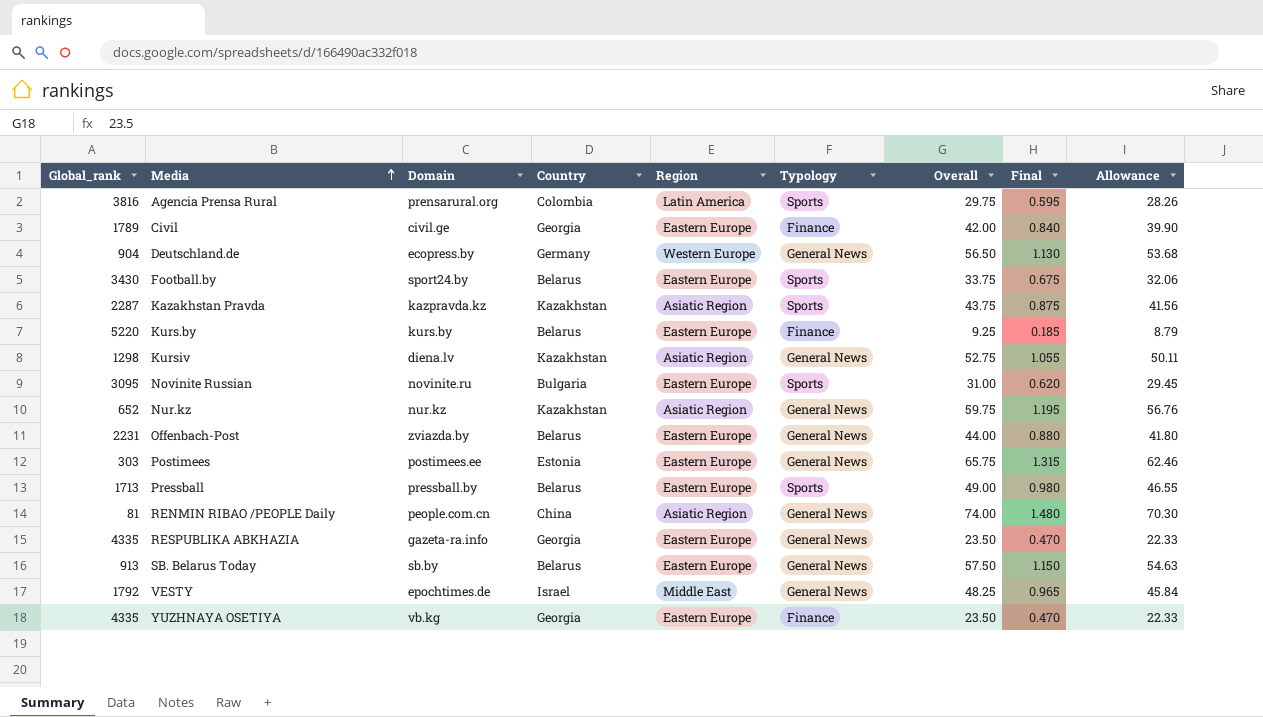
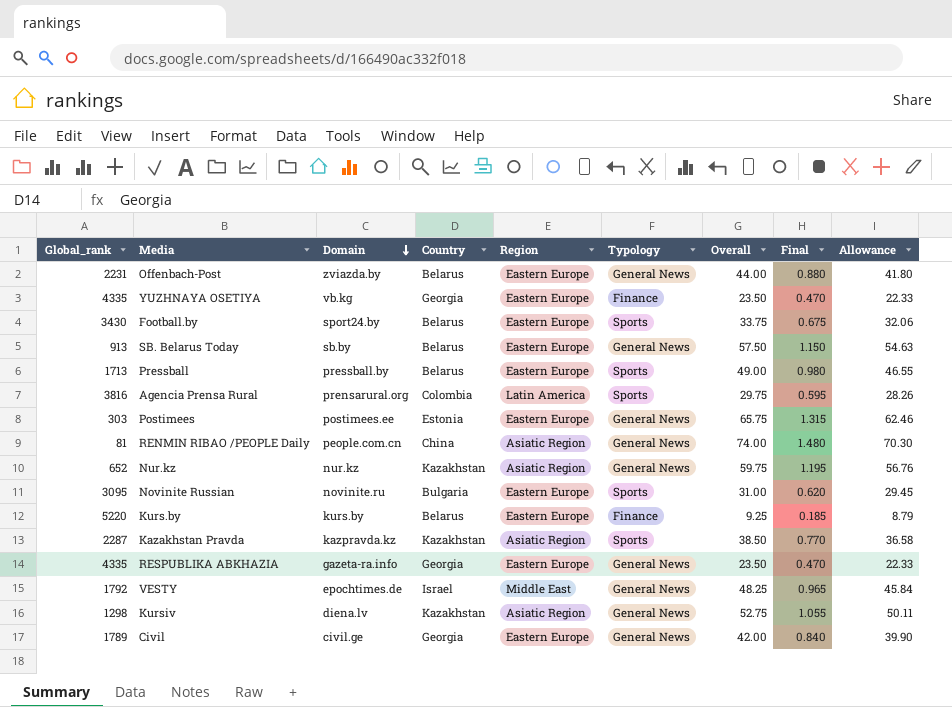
row order: Media ascending -> Domain descending
row Deutschland.de: 904 | ecopress.by | Germany | Western Europe | General News | 56.50 | 1.130 | 53.68 -> none
Kazakhstan Pravda | Overall: 43.75 -> 38.50
Kazakhstan Pravda | Final: 0.875 -> 0.770
Kazakhstan Pravda | Allowance: 41.56 -> 36.58
Civil | Typology: Finance -> General News

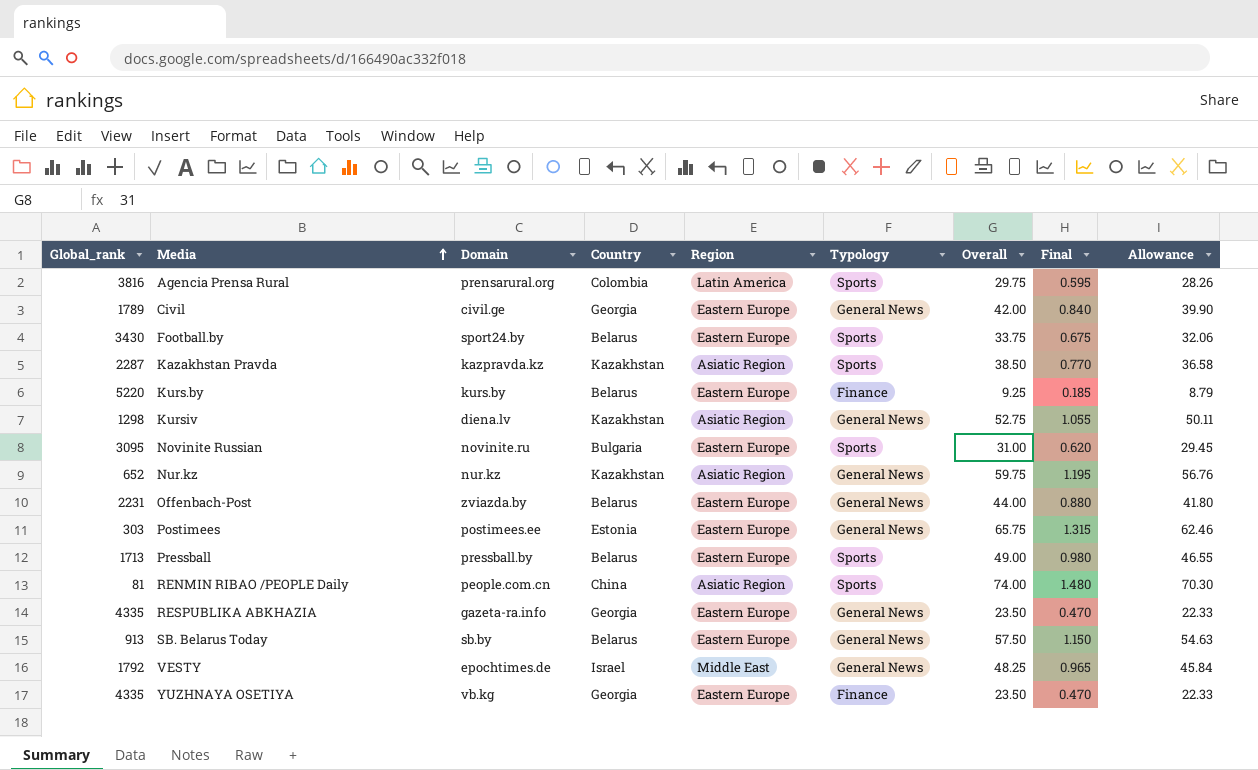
row order: Domain descending -> Media ascending
RENMIN RIBAO /PEOPLE Daily | Typology: General News -> Sports

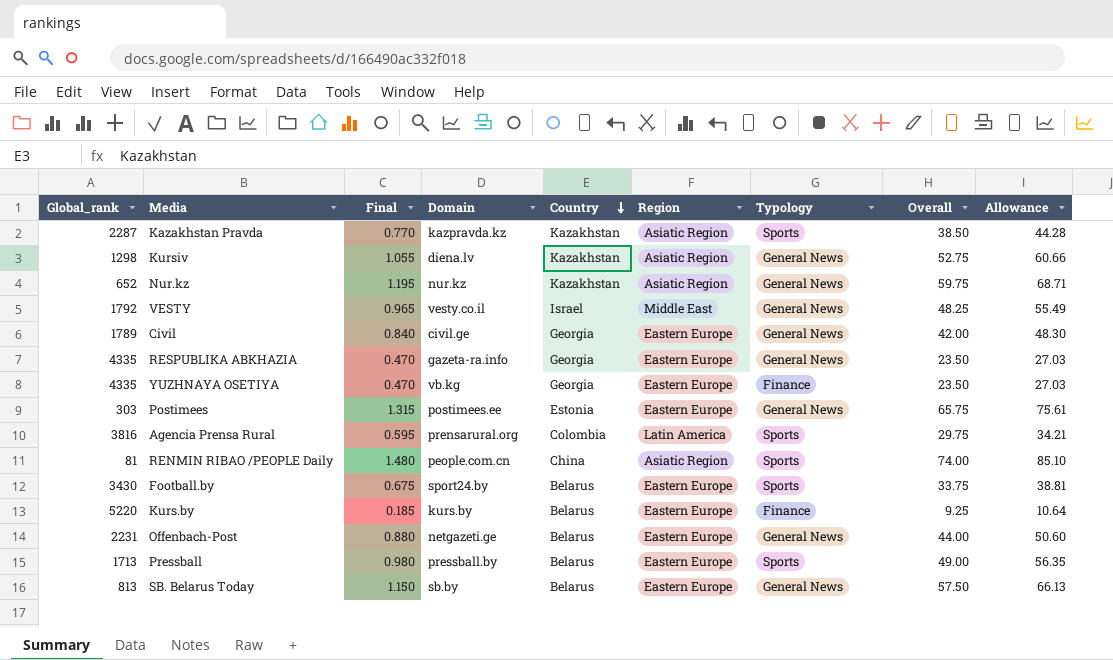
row order: Media ascending -> Country descending
column Final | position: 8 -> 3
column Allowance | formula: [Overall] * 0.95 -> [Overall] * 1.15
row Novinite Russian: 3095 | novinite.ru | Bulgaria | Eastern Europe | Sports | 31.00 | 0.620 | 29.45 -> none
VESTY | Domain: epochtimes.de -> vesty.co.il
Offenbach-Post | Domain: zviazda.by -> netgazeti.ge
SB. Belarus Today | Global_rank: 913 -> 813

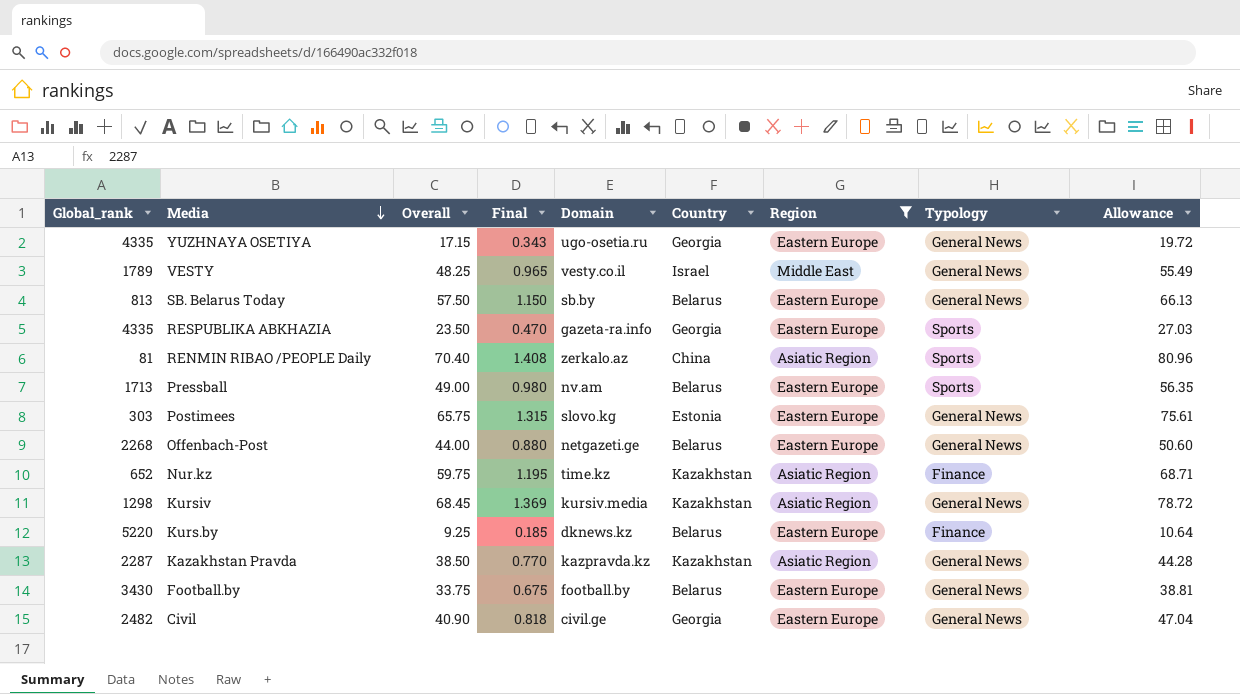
filter: none -> Region != Latin America
row order: Country descending -> Media descending
column Overall | position: 8 -> 3
YUZHNAYA OSETIYA | Overall: 23.50 -> 17.15
YUZHNAYA OSETIYA | Final: 0.470 -> 0.343
YUZHNAYA OSETIYA | Domain: vb.kg -> ugo-osetia.ru
YUZHNAYA OSETIYA | Typology: Finance -> General News
YUZHNAYA OSETIYA | Allowance: 27.03 -> 19.72
VESTY | Global_rank: 1792 -> 1789
RESPUBLIKA ABKHAZIA | Typology: General News -> Sports
RENMIN RIBAO /PEOPLE Daily | Overall: 74.00 -> 70.40
RENMIN RIBAO /PEOPLE Daily | Final: 1.480 -> 1.408
RENMIN RIBAO /PEOPLE Daily | Domain: people.com.cn -> zerkalo.az
RENMIN RIBAO /PEOPLE Daily | Allowance: 85.10 -> 80.96
Pressball | Domain: pressball.by -> nv.am
Postimees | Domain: postimees.ee -> slovo.kg
Offenbach-Post | Global_rank: 2231 -> 2268
Nur.kz | Domain: nur.kz -> time.kz
Nur.kz | Typology: General News -> Finance
Kursiv | Overall: 52.75 -> 68.45
Kursiv | Final: 1.055 -> 1.369
Kursiv | Domain: diena.lv -> kursiv.media
Kursiv | Allowance: 60.66 -> 78.72
Kurs.by | Domain: kurs.by -> dknews.kz
Kazakhstan Pravda | Typology: Sports -> General News
Football.by | Domain: sport24.by -> football.by
Football.by | Typology: Sports -> General News
Civil | Global_rank: 1789 -> 2482
Civil | Overall: 42.00 -> 40.90
Civil | Final: 0.840 -> 0.818
Civil | Allowance: 48.30 -> 47.04

